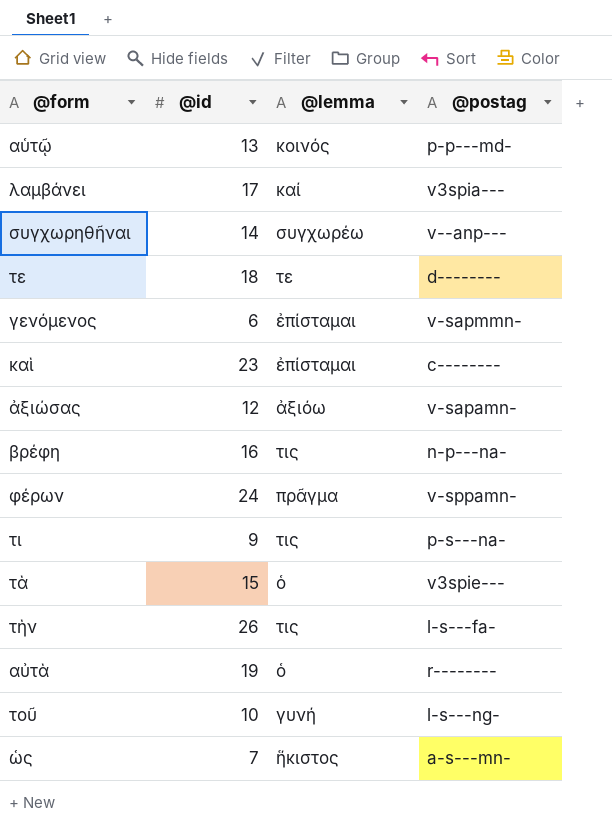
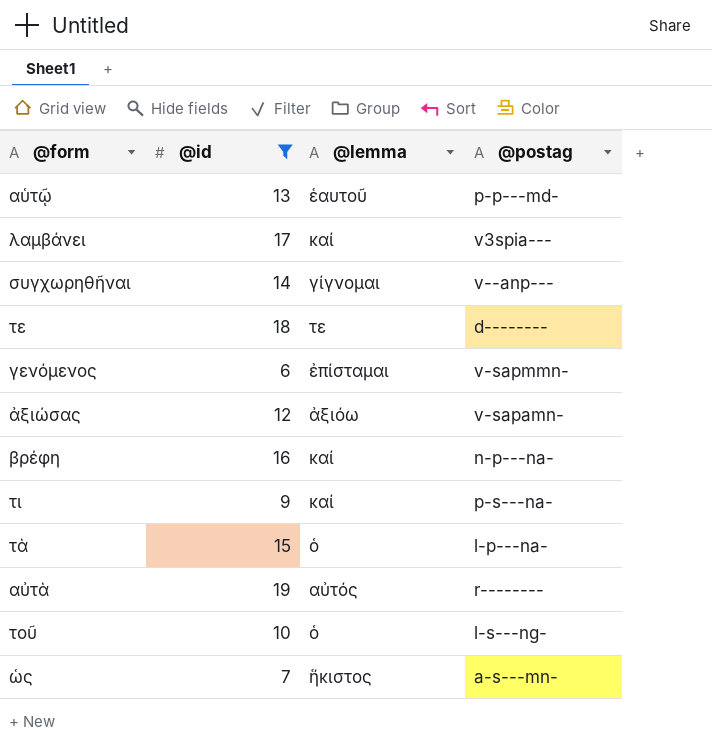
filter: none -> @id <= 19
αὑτῷ | @lemma: κοινός -> ἑαυτοῦ
συγχωρηθῆναι | @lemma: συγχωρέω -> γίγνομαι
βρέφη | @lemma: τις -> καί
τι | @lemma: τις -> καί
τὰ | @postag: v3spie--- -> l-p---na-
αὐτὰ | @lemma: ὁ -> αὐτός
τοῦ | @lemma: γυνή -> ὁ

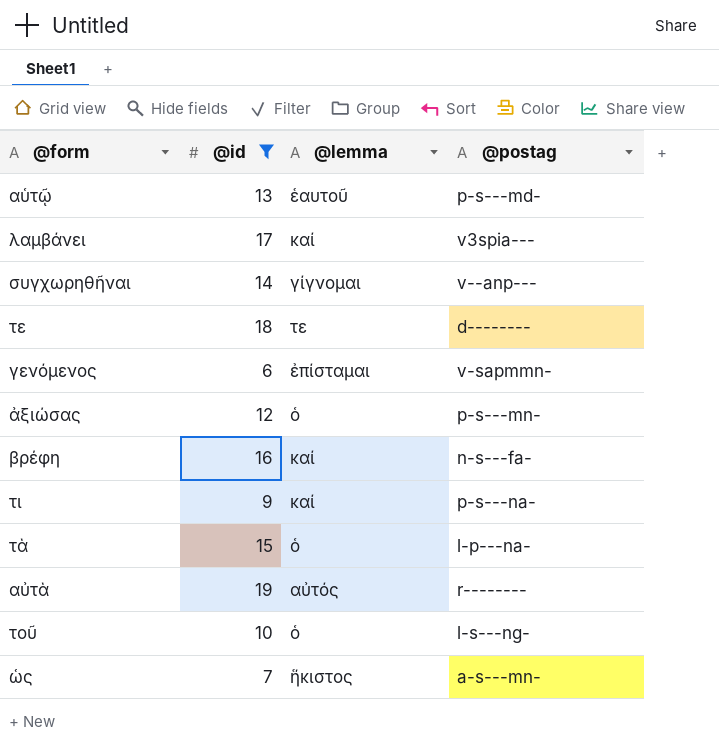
αὑτῷ | @postag: p-p---md- -> p-s---md-
ἀξιώσας | @lemma: ἀξιόω -> ὁ
ἀξιώσας | @postag: v-sapamn- -> p-s---mn-
βρέφη | @postag: n-p---na- -> n-s---fa-

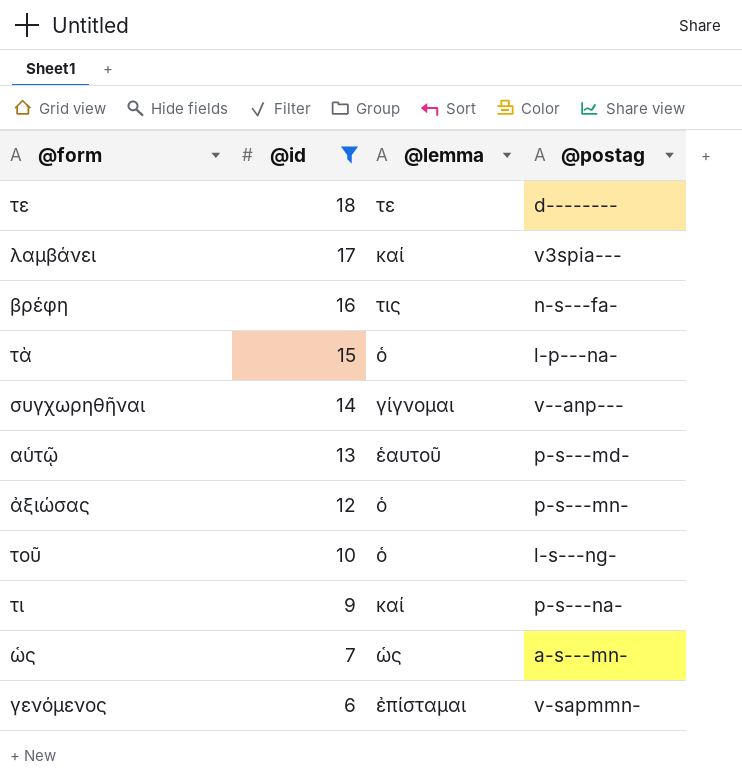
row order: none -> @id descending
row αὐτὰ: 19 | αὐτός | r-------- -> none
βρέφη | @lemma: καί -> τις
ὡς | @lemma: ἥκιστος -> ὡς

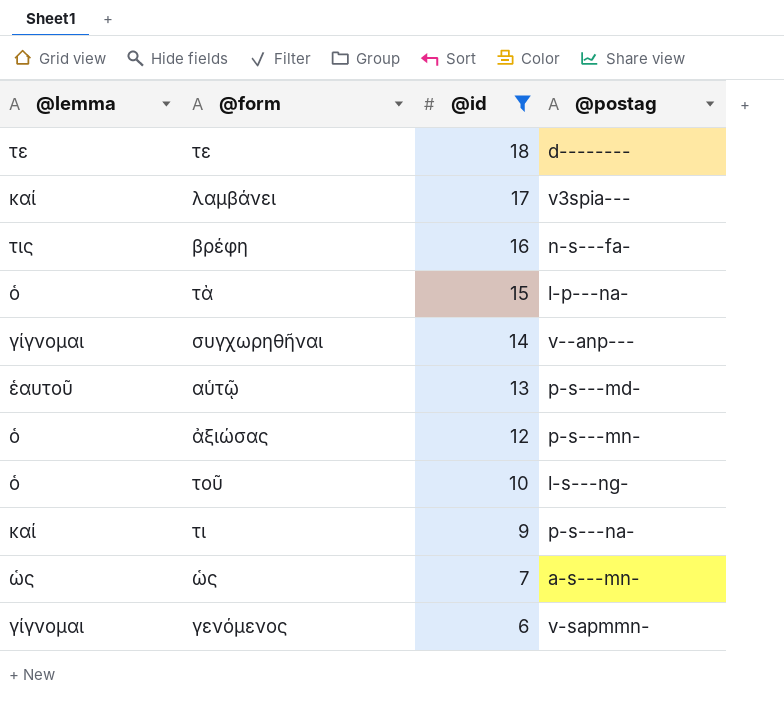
column @lemma | position: 3 -> 1
γενόμενος | @lemma: ἐπίσταμαι -> γίγνομαι

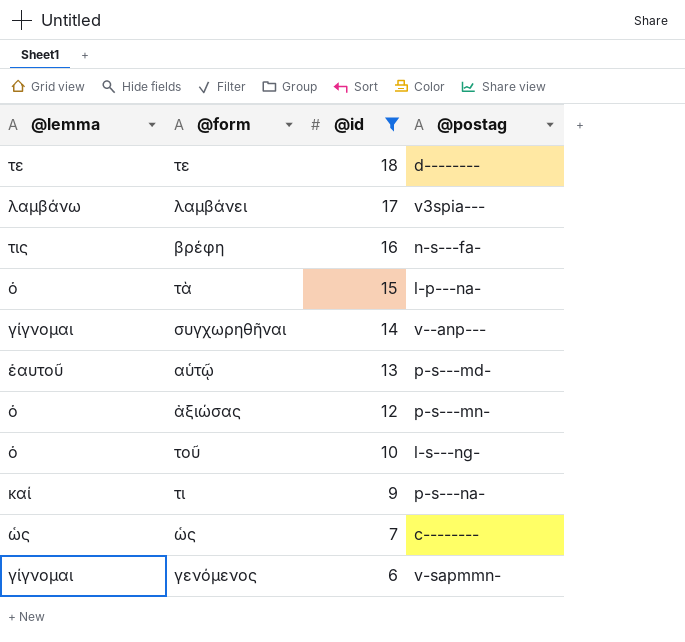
λαμβάνει | @lemma: καί -> λαμβάνω
ὡς | @postag: a-s---mn- -> c--------

